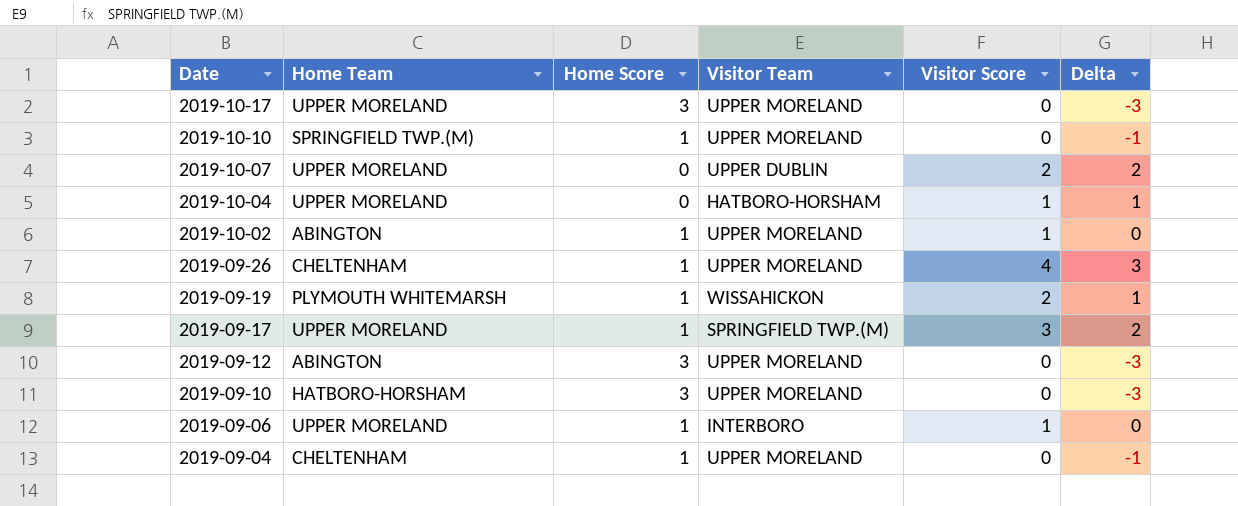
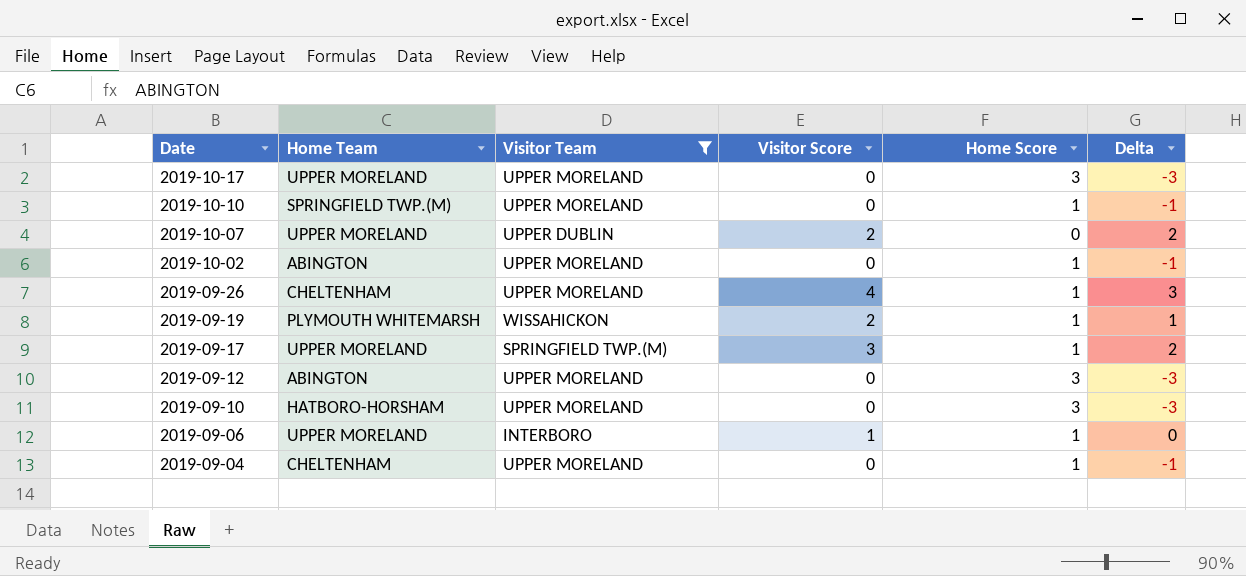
filter: none -> Visitor Team != HATBORO-HORSHAM
column Home Score | position: 3 -> 5
2019-10-02 | Visitor Score: 1 -> 0
2019-10-02 | Delta: 0 -> -1

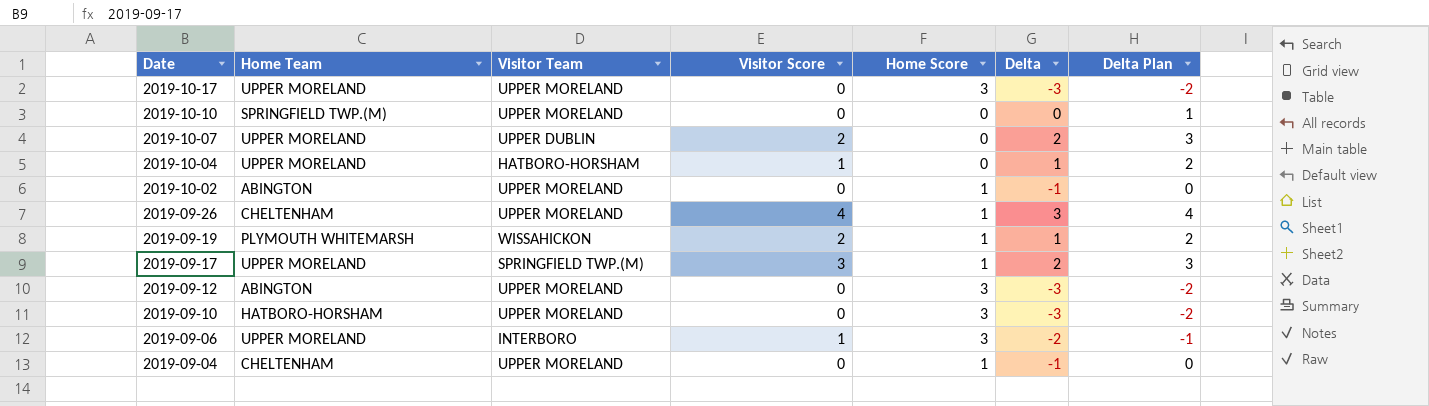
filter: Visitor Team != HATBORO-HORSHAM -> none
column Delta Plan | formula: none -> [Delta] + 1
2019-10-10 | Home Score: 1 -> 0
2019-10-10 | Delta: -1 -> 0
2019-09-06 | Home Score: 1 -> 3
2019-09-06 | Delta: 0 -> -2

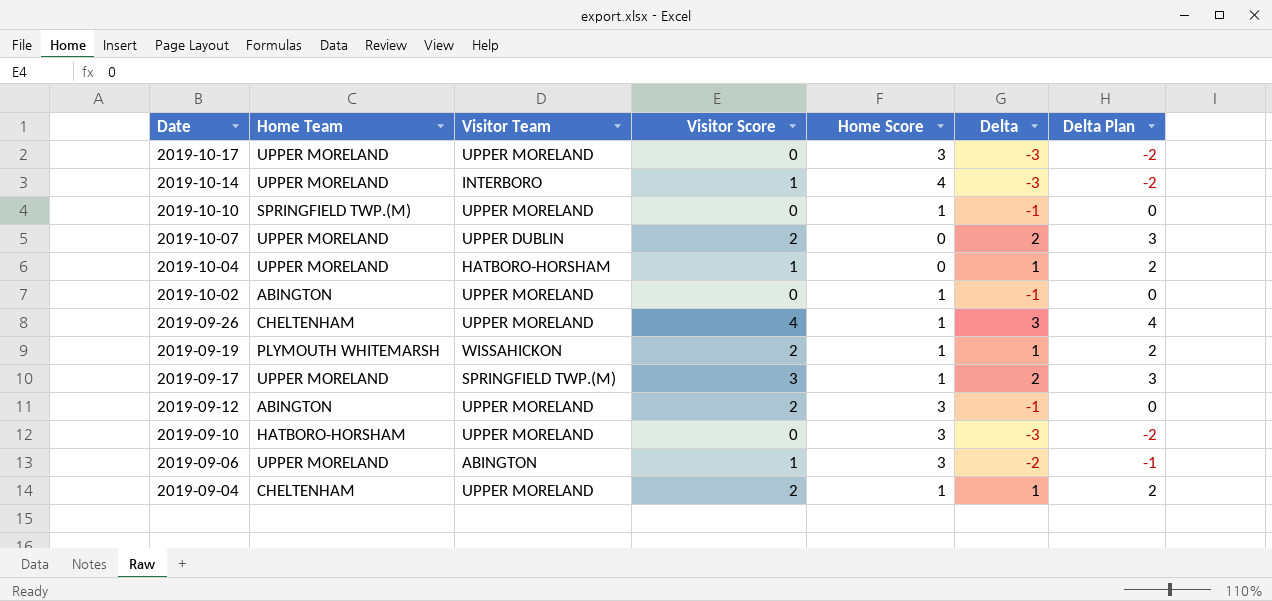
row 2019-10-14: none -> UPPER MORELAND | INTERBORO | 1 | 4 | -3 | -2
2019-10-10 | Home Score: 0 -> 1
2019-10-10 | Delta: 0 -> -1
2019-10-10 | Delta Plan: 1 -> 0
2019-09-12 | Visitor Score: 0 -> 2
2019-09-12 | Delta: -3 -> -1
2019-09-12 | Delta Plan: -2 -> 0
2019-09-06 | Visitor Team: INTERBORO -> ABINGTON
2019-09-04 | Visitor Score: 0 -> 2
2019-09-04 | Delta: -1 -> 1
2019-09-04 | Delta Plan: 0 -> 2

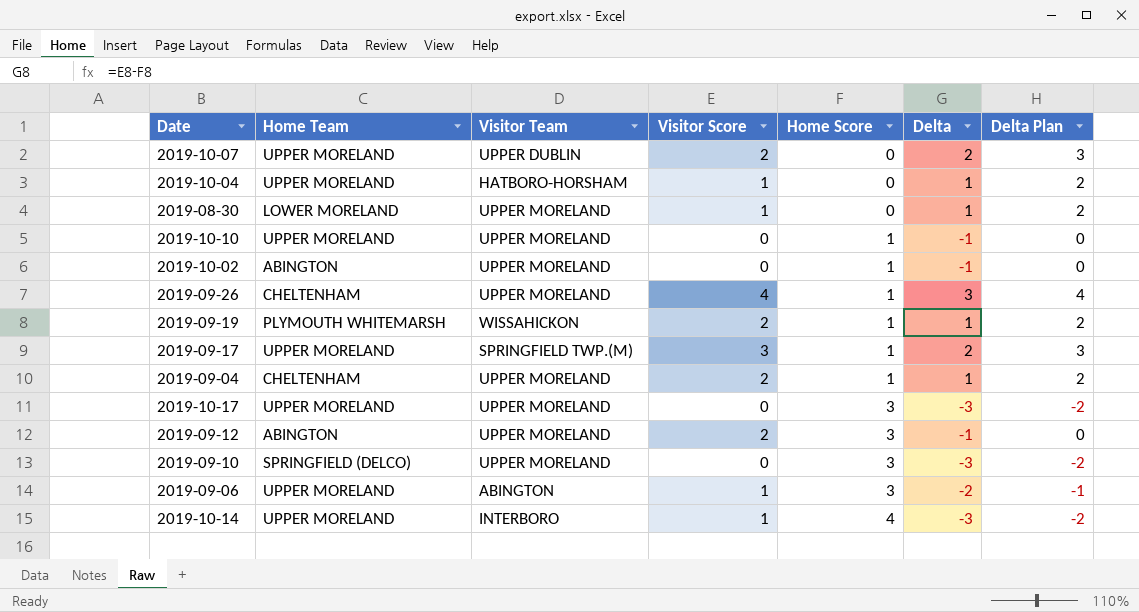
row order: Date descending -> Home Score ascending
row 2019-08-30: none -> LOWER MORELAND | UPPER MORELAND | 1 | 0 | 1 | 2
2019-10-10 | Home Team: SPRINGFIELD TWP.(M) -> UPPER MORELAND
2019-09-10 | Home Team: HATBORO-HORSHAM -> SPRINGFIELD (DELCO)

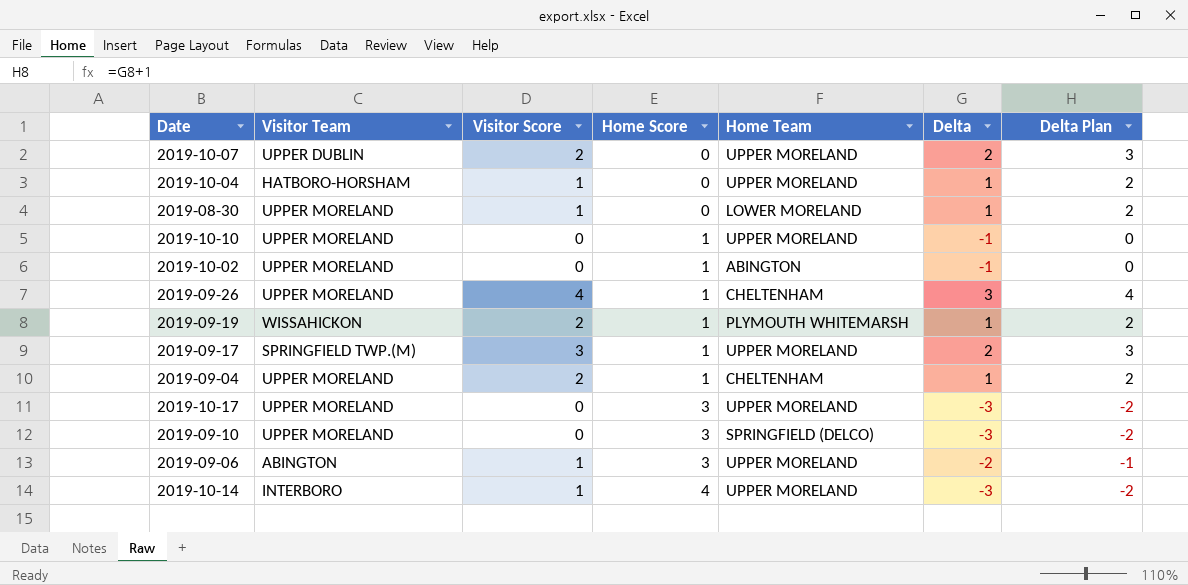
column Home Team | position: 2 -> 5
row 2019-09-12: ABINGTON | UPPER MORELAND | 2 | 3 | -1 | 0 -> none

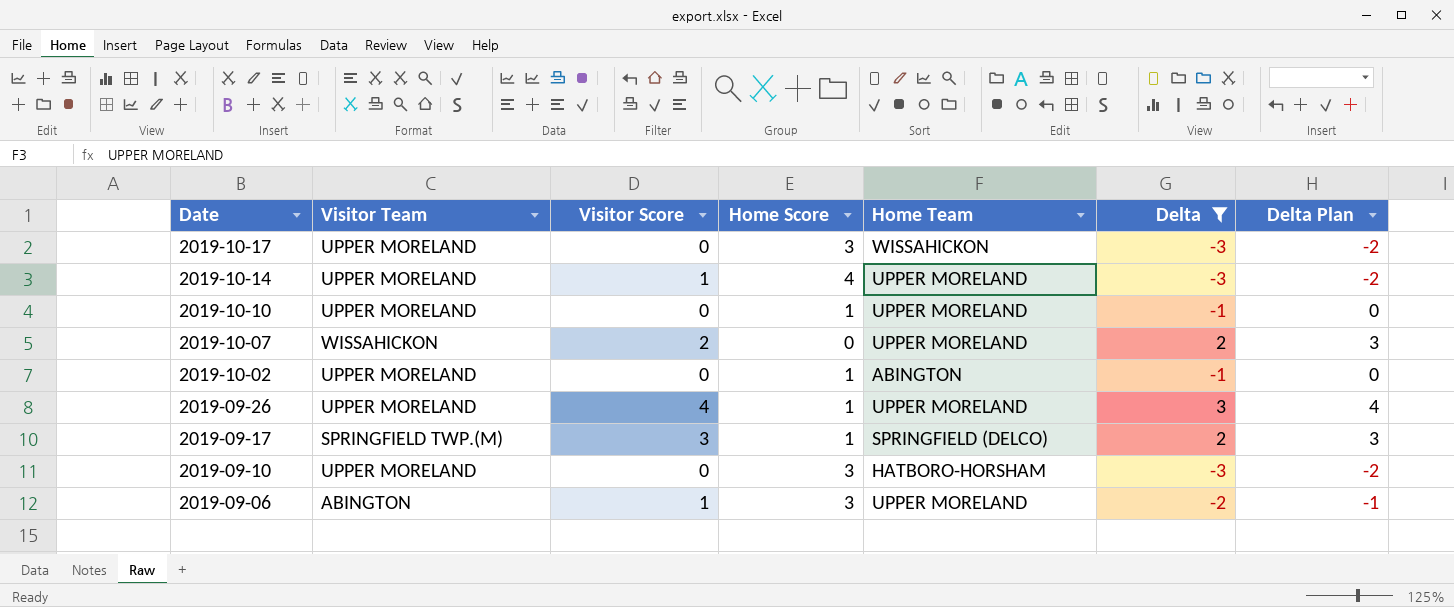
filter: none -> Delta != 1
row order: Home Score ascending -> Date descending
2019-10-17 | Home Team: UPPER MORELAND -> WISSAHICKON
2019-10-14 | Visitor Team: INTERBORO -> UPPER MORELAND
2019-10-07 | Visitor Team: UPPER DUBLIN -> WISSAHICKON
2019-09-26 | Home Team: CHELTENHAM -> UPPER MORELAND
2019-09-17 | Home Team: UPPER MORELAND -> SPRINGFIELD (DELCO)
2019-09-10 | Home Team: SPRINGFIELD (DELCO) -> HATBORO-HORSHAM

